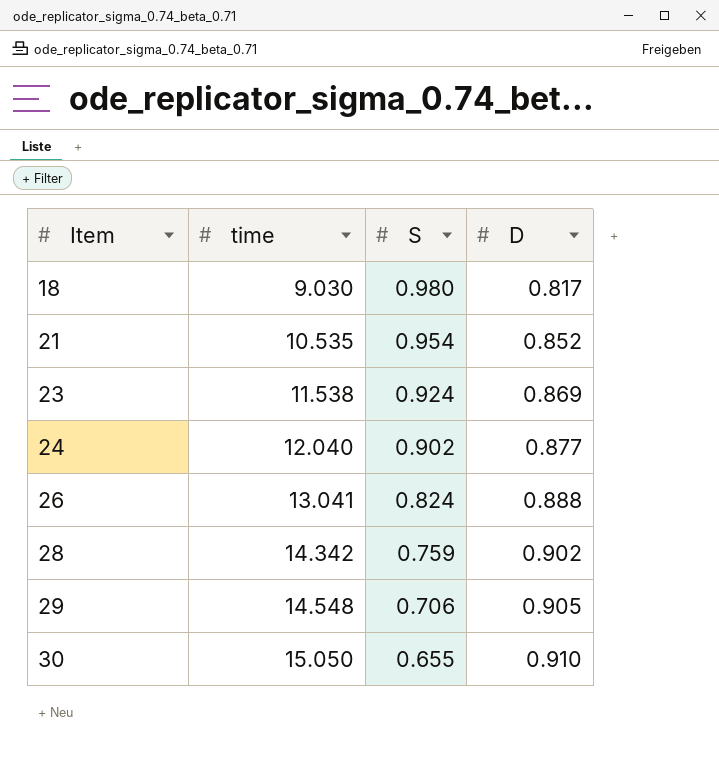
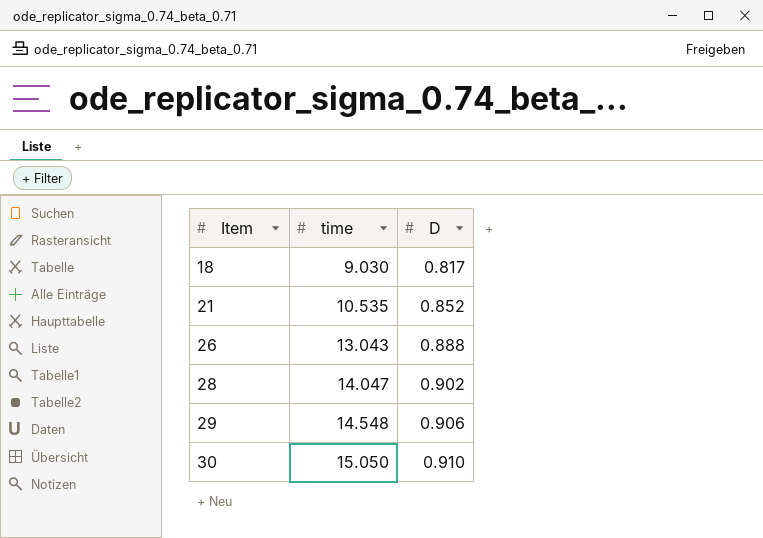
column S | position: 3 -> none
row 23: 11.538 | 0.924 | 0.869 -> none
row 24: 12.040 | 0.902 | 0.877 -> none
26 | time: 13.041 -> 13.043
28 | time: 14.342 -> 14.047
29 | D: 0.905 -> 0.906

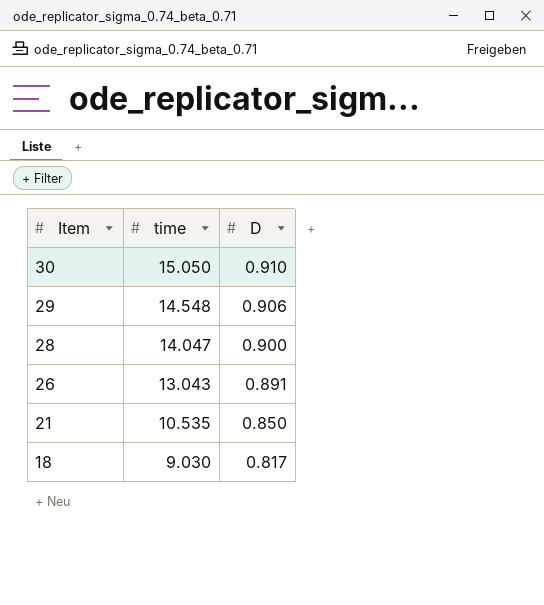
row order: Item ascending -> Item descending
28 | D: 0.902 -> 0.900
26 | D: 0.888 -> 0.891
21 | D: 0.852 -> 0.850

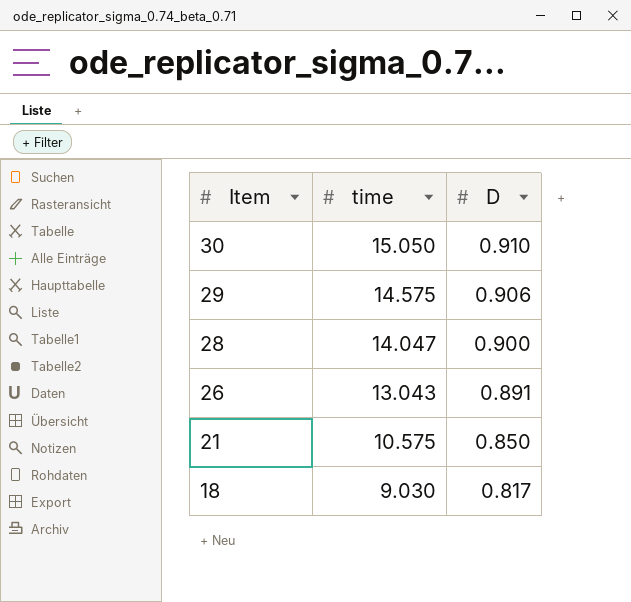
29 | time: 14.548 -> 14.575
21 | time: 10.535 -> 10.575

